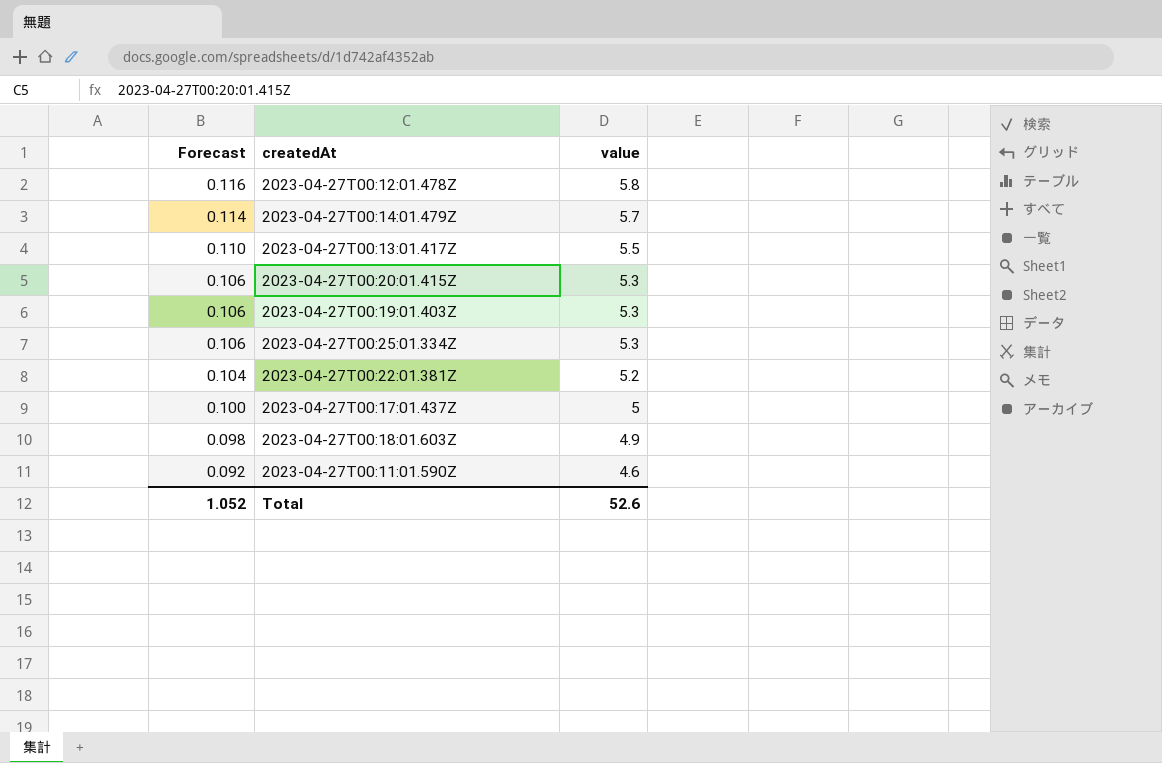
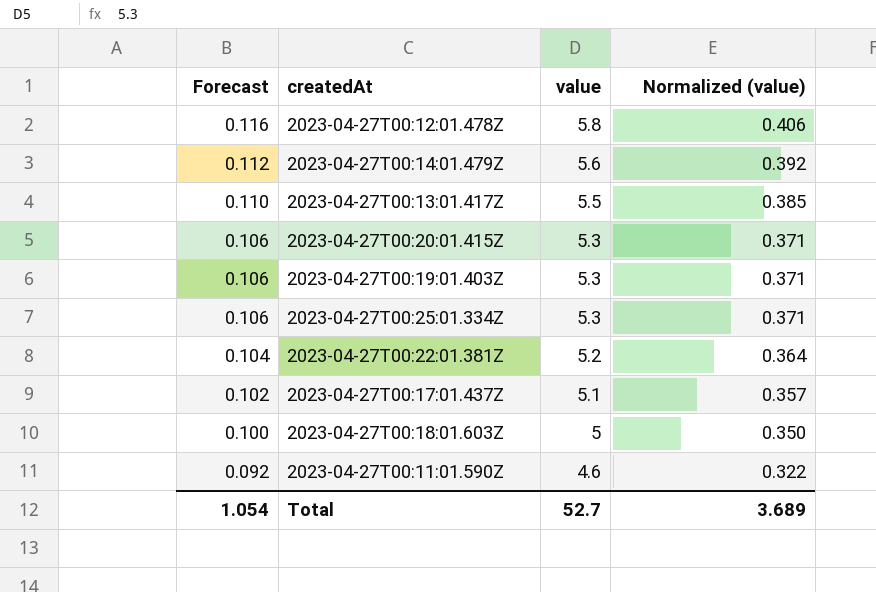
column Normalized (value) | formula: none -> [value] * 0.07
2023-04-27T00:14:01.479Z | Forecast: 0.114 -> 0.112
2023-04-27T00:14:01.479Z | value: 5.7 -> 5.6
2023-04-27T00:17:01.437Z | Forecast: 0.100 -> 0.102
2023-04-27T00:17:01.437Z | value: 5 -> 5.1
2023-04-27T00:18:01.603Z | Forecast: 0.098 -> 0.100
2023-04-27T00:18:01.603Z | value: 4.9 -> 5
Total | Forecast: 1.052 -> 1.054
Total | value: 52.6 -> 52.7

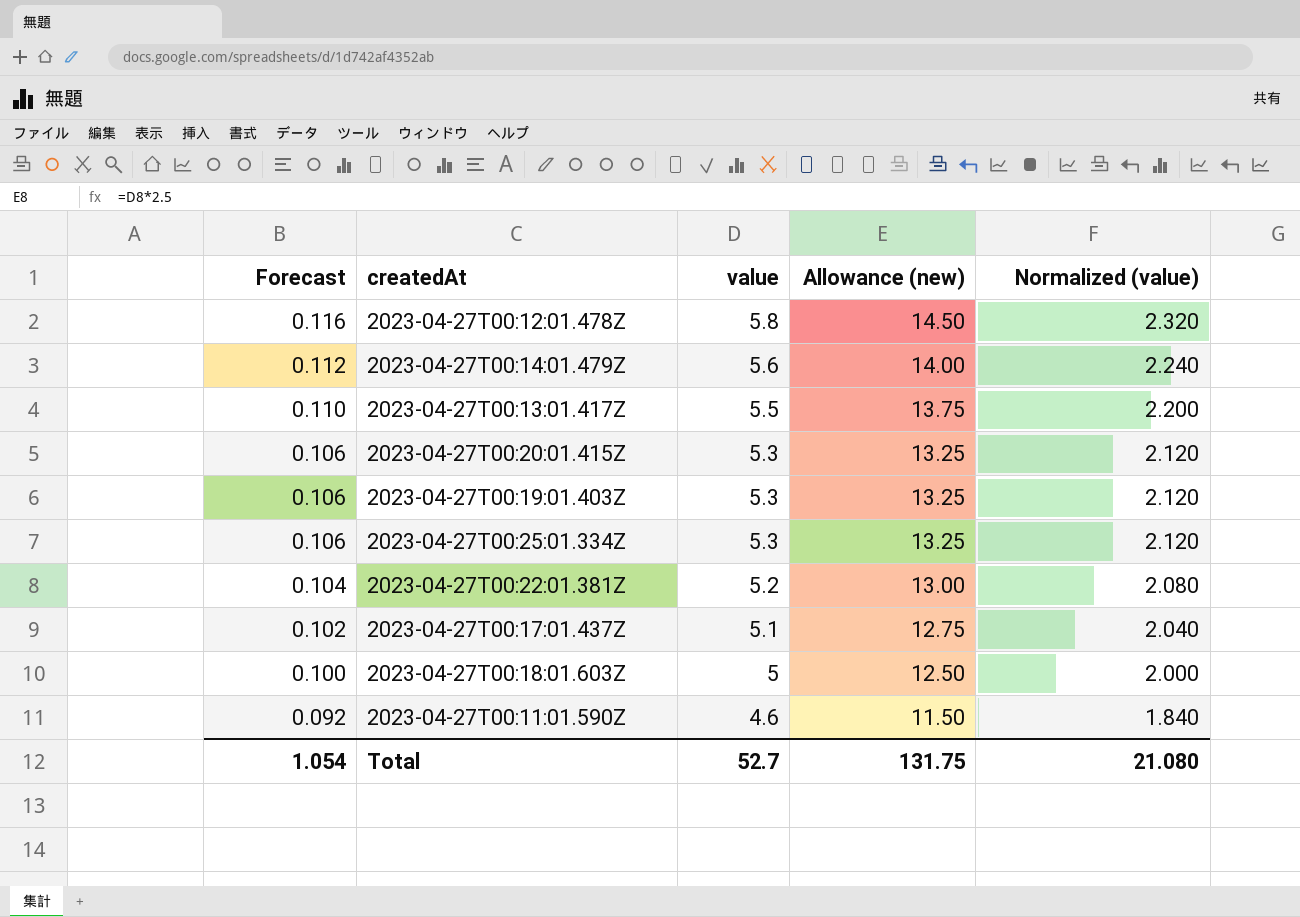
column Allowance (new) | formula: none -> [value] * 2.5
column Normalized (value) | formula: [value] * 0.07 -> [value] * 0.4
Total | Normalized (value): 3.689 -> 21.080

